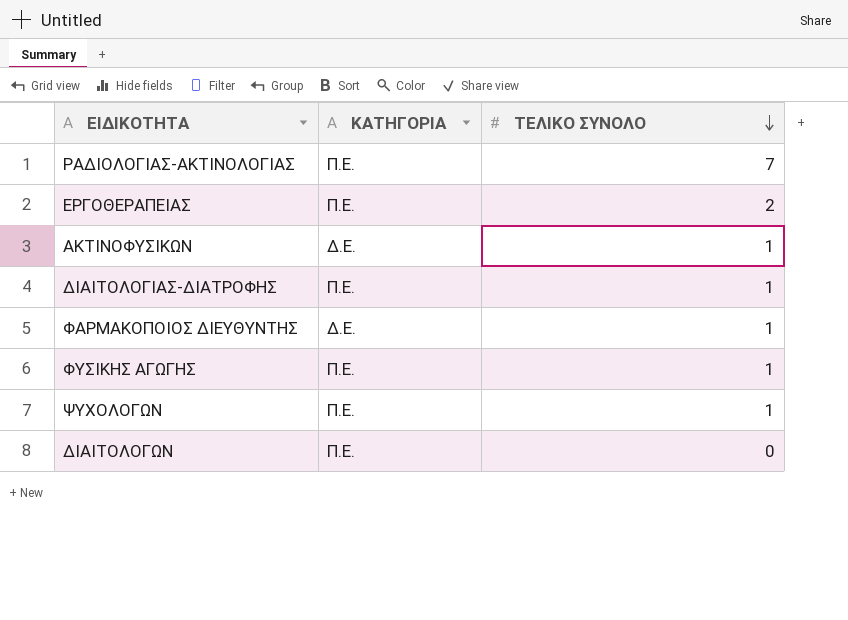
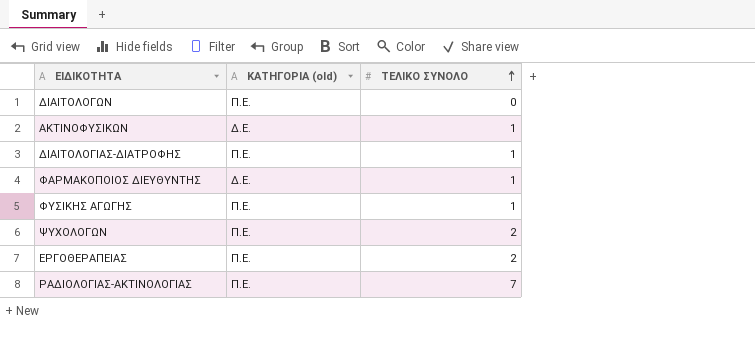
row order: ΤΕΛΙΚΟ ΣΥΝΟΛΟ descending -> ΤΕΛΙΚΟ ΣΥΝΟΛΟ ascending
column name: ΚΑΤΗΓΟΡΙΑ -> ΚΑΤΗΓΟΡΙΑ (old)
ΨΥΧΟΛΟΓΩΝ | ΤΕΛΙΚΟ ΣΥΝΟΛΟ: 1 -> 2

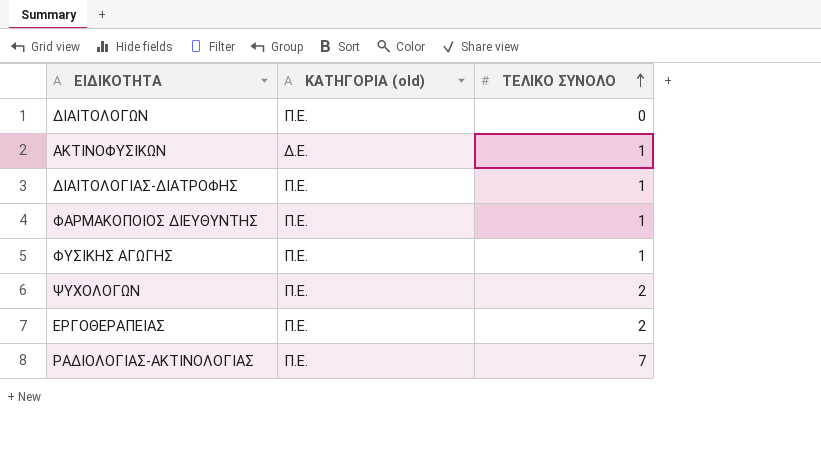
ΦΑΡΜΑΚΟΠΟΙΟΣ ΔΙΕΥΘΥΝΤΗΣ | ΚΑΤΗΓΟΡΙΑ (old): Δ.Ε. -> Π.Ε.

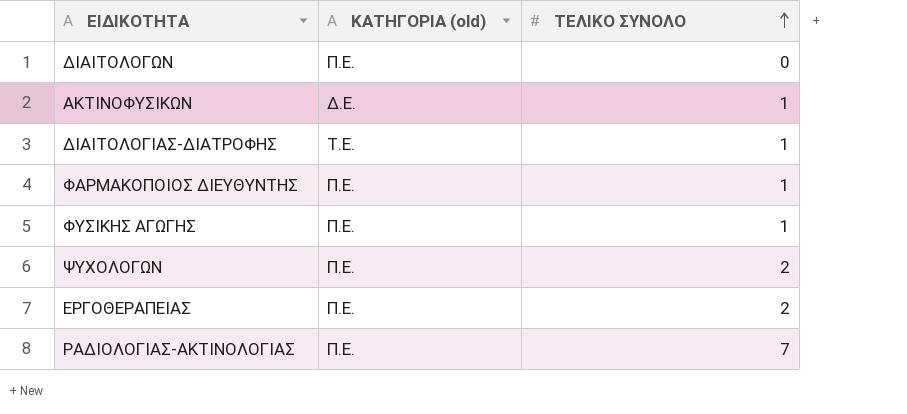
ΔΙΑΙΤΟΛΟΓΙΑΣ-ΔΙΑΤΡΟΦΗΣ | ΚΑΤΗΓΟΡΙΑ (old): Π.Ε. -> Τ.Ε.

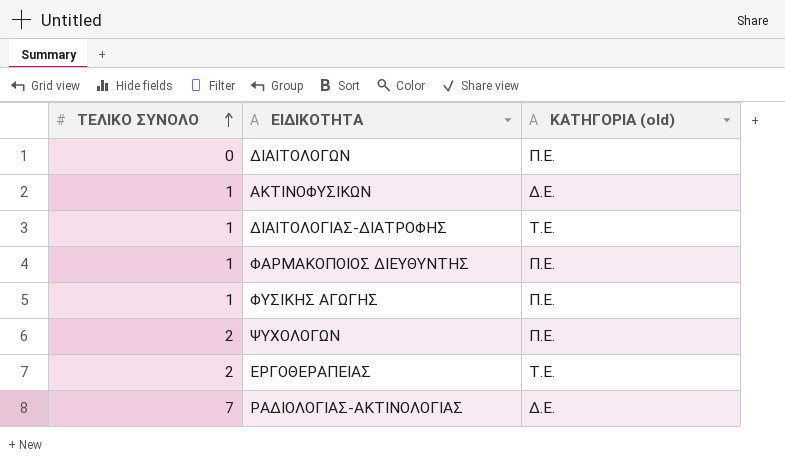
column ΤΕΛΙΚΟ ΣΥΝΟΛΟ | position: 3 -> 1
ΕΡΓΟΘΕΡΑΠΕΙΑΣ | ΚΑΤΗΓΟΡΙΑ (old): Π.Ε. -> Τ.Ε.
ΡΑΔΙΟΛΟΓΙΑΣ-ΑΚΤΙΝΟΛΟΓΙΑΣ | ΚΑΤΗΓΟΡΙΑ (old): Π.Ε. -> Δ.Ε.

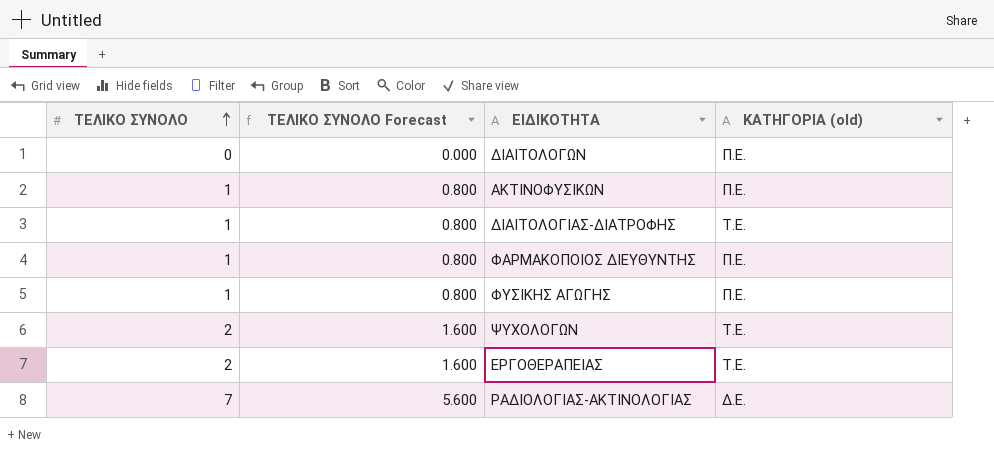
column ΤΕΛΙΚΟ ΣΥΝΟΛΟ Forecast | formula: none -> [ΤΕΛΙΚΟ ΣΥΝΟΛΟ] * 0.8
ΑΚΤΙΝΟΦΥΣΙΚΩΝ | ΚΑΤΗΓΟΡΙΑ (old): Δ.Ε. -> Π.Ε.
ΨΥΧΟΛΟΓΩΝ | ΚΑΤΗΓΟΡΙΑ (old): Π.Ε. -> Τ.Ε.

